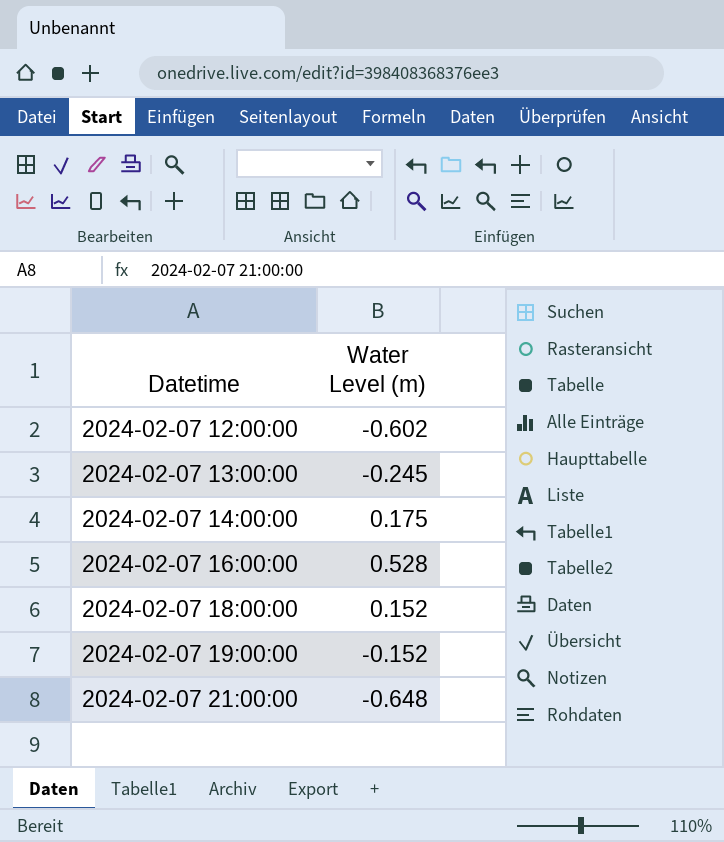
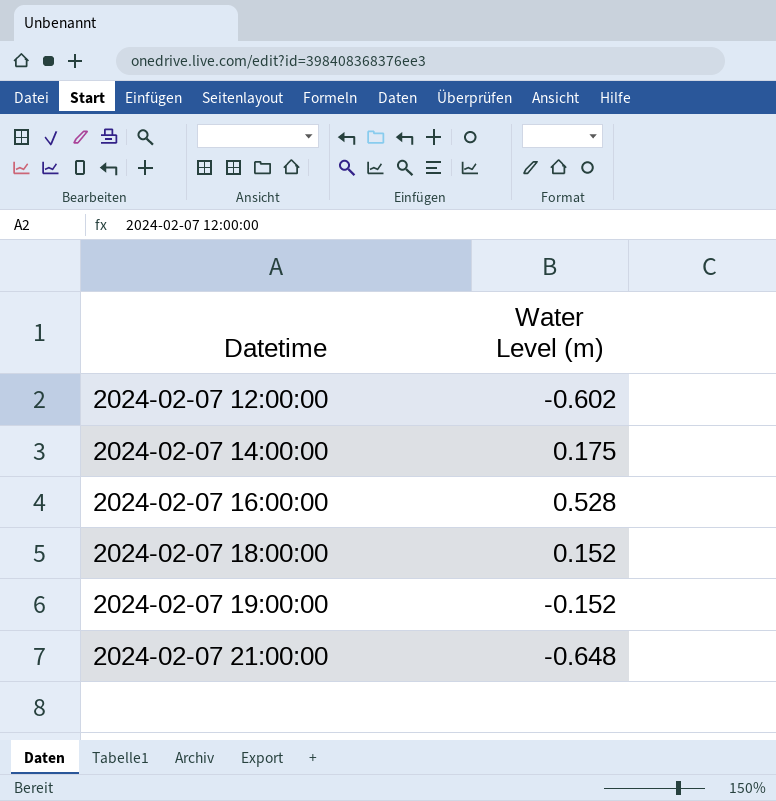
row 2024-02-07 13:00:00: -0.245 -> none

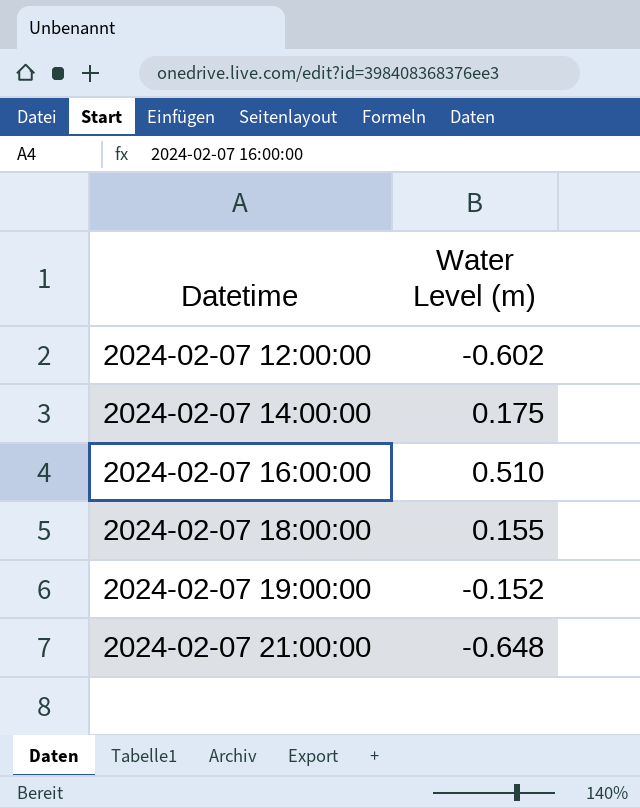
2024-02-07 16:00:00 | Water Level (m): 0.528 -> 0.510
2024-02-07 18:00:00 | Water Level (m): 0.152 -> 0.155

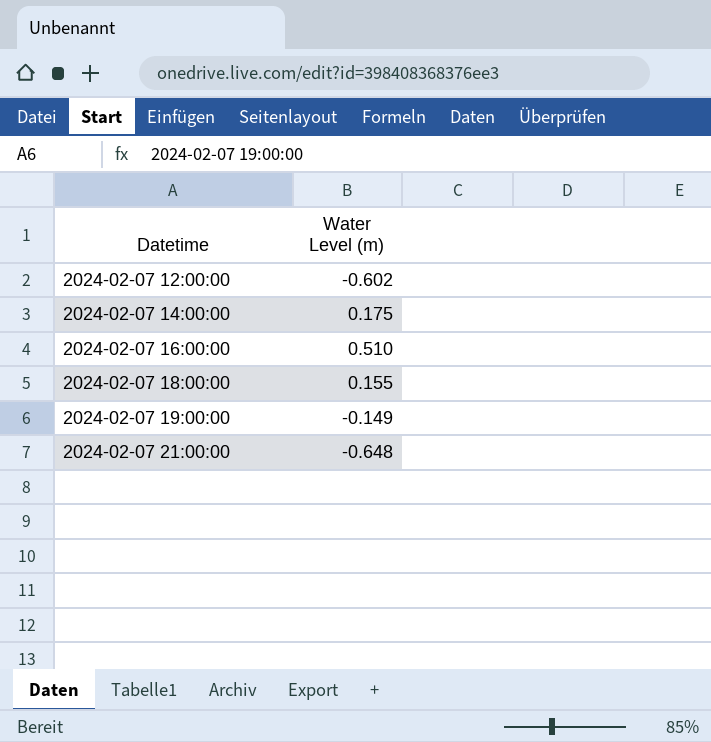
2024-02-07 19:00:00 | Water Level (m): -0.152 -> -0.149

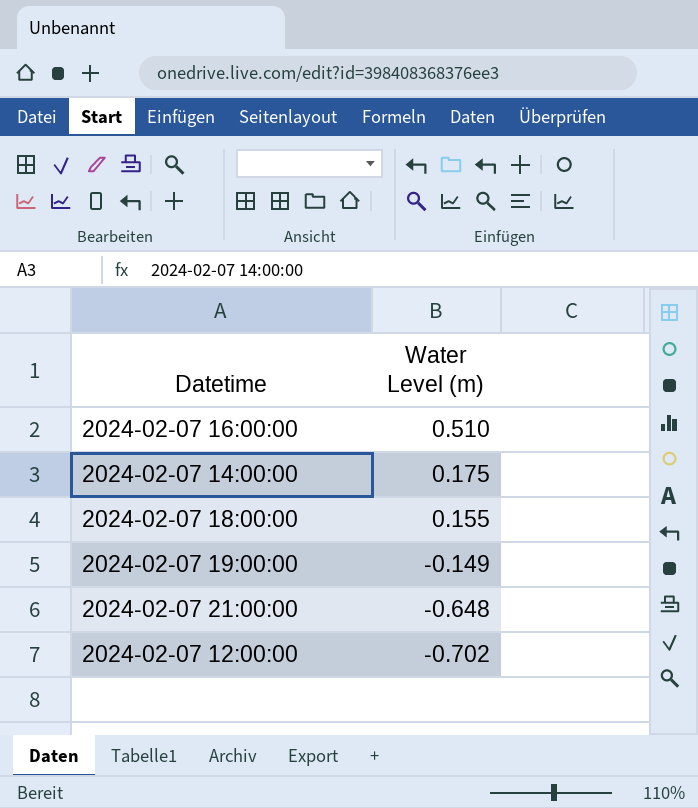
row order: Datetime ascending -> Water Level (m) descending
2024-02-07 12:00:00 | Water Level (m): -0.602 -> -0.702

